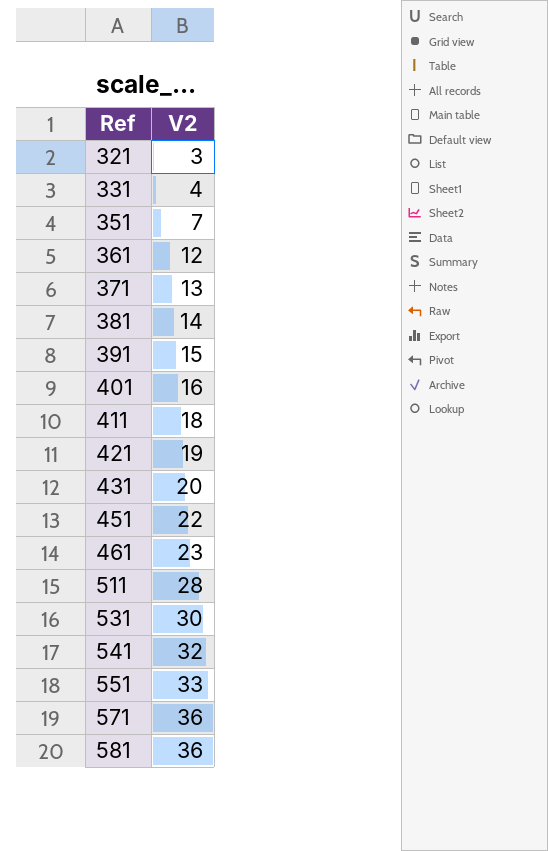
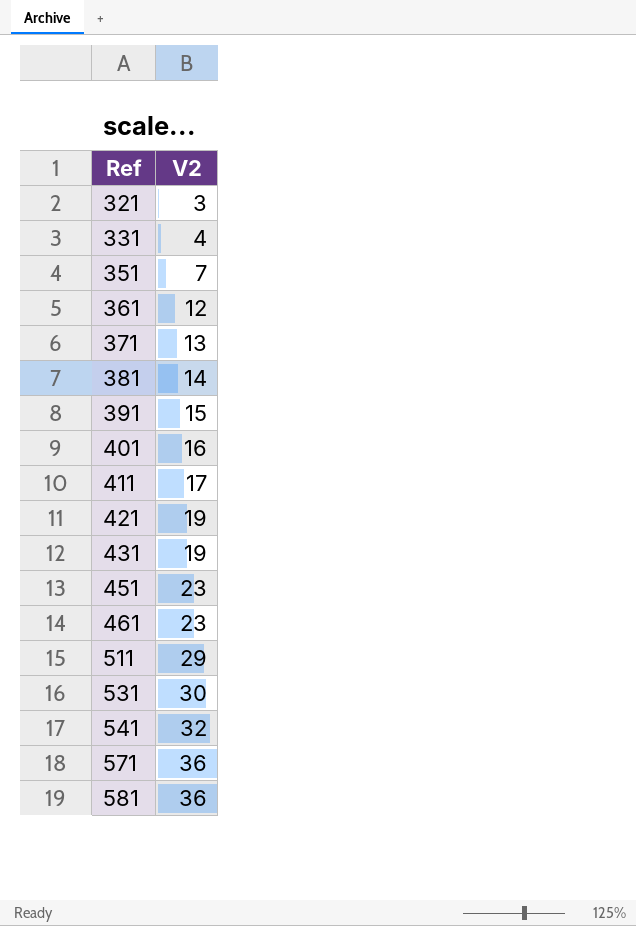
row 551: 33 -> none
411 | V2: 18 -> 17
431 | V2: 20 -> 19
451 | V2: 22 -> 23
511 | V2: 28 -> 29

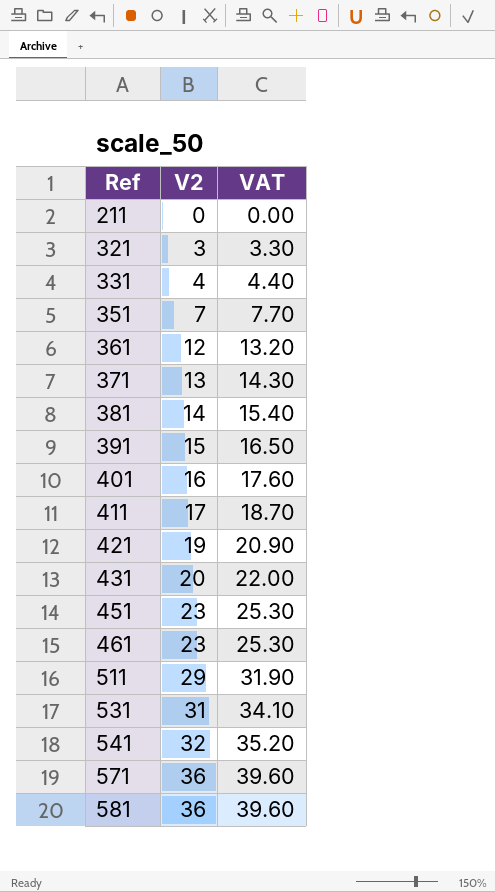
column VAT | formula: none -> [V2] * 1.1
row 211: none -> 0 | 0.00
431 | V2: 19 -> 20
531 | V2: 30 -> 31

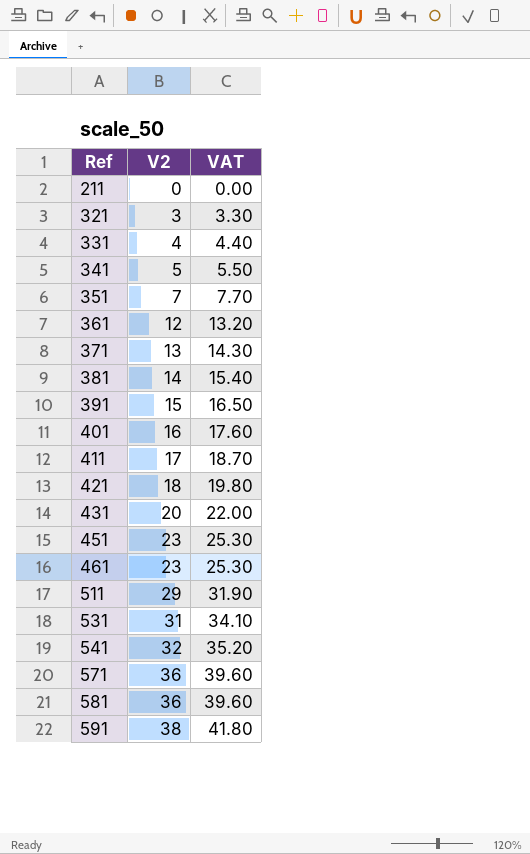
row 341: none -> 5 | 5.50
421 | V2: 19 -> 18
421 | VAT: 20.90 -> 19.80
row 591: none -> 38 | 41.80

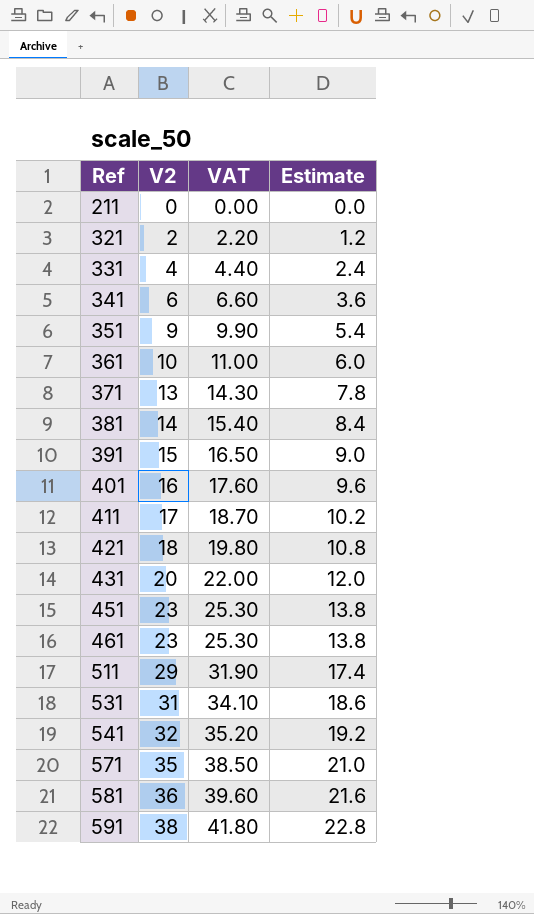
column Estimate | formula: none -> [V2] * 0.6
321 | V2: 3 -> 2
321 | VAT: 3.30 -> 2.20
341 | V2: 5 -> 6
341 | VAT: 5.50 -> 6.60
351 | V2: 7 -> 9
351 | VAT: 7.70 -> 9.90
361 | V2: 12 -> 10
361 | VAT: 13.20 -> 11.00
571 | V2: 36 -> 35
571 | VAT: 39.60 -> 38.50

